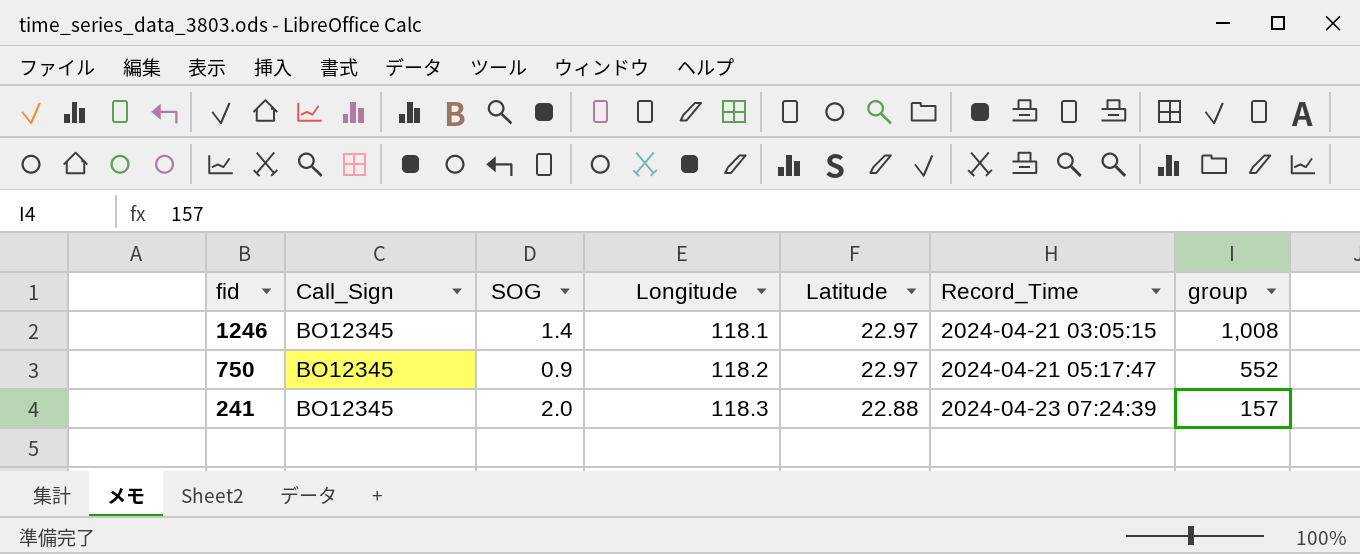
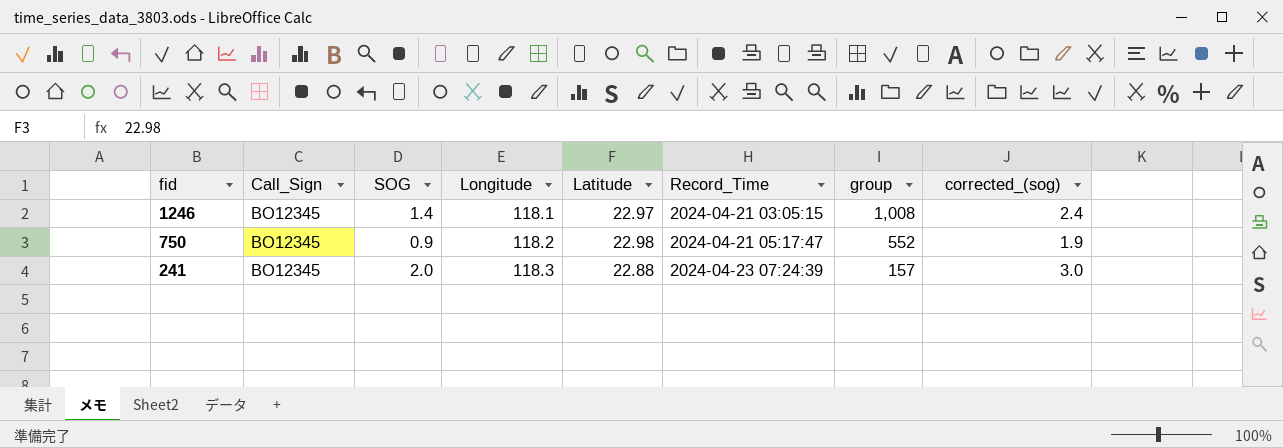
column corrected_(sog) | formula: none -> [SOG] + 1
750 | Latitude: 22.97 -> 22.98

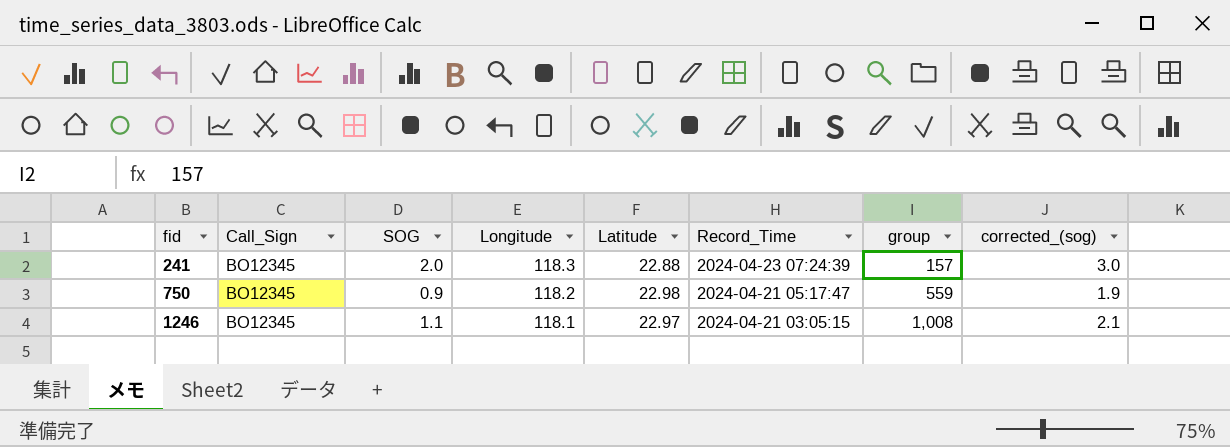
row order: fid descending -> fid ascending
750 | group: 552 -> 559
1246 | SOG: 1.4 -> 1.1
1246 | corrected_(sog): 2.4 -> 2.1

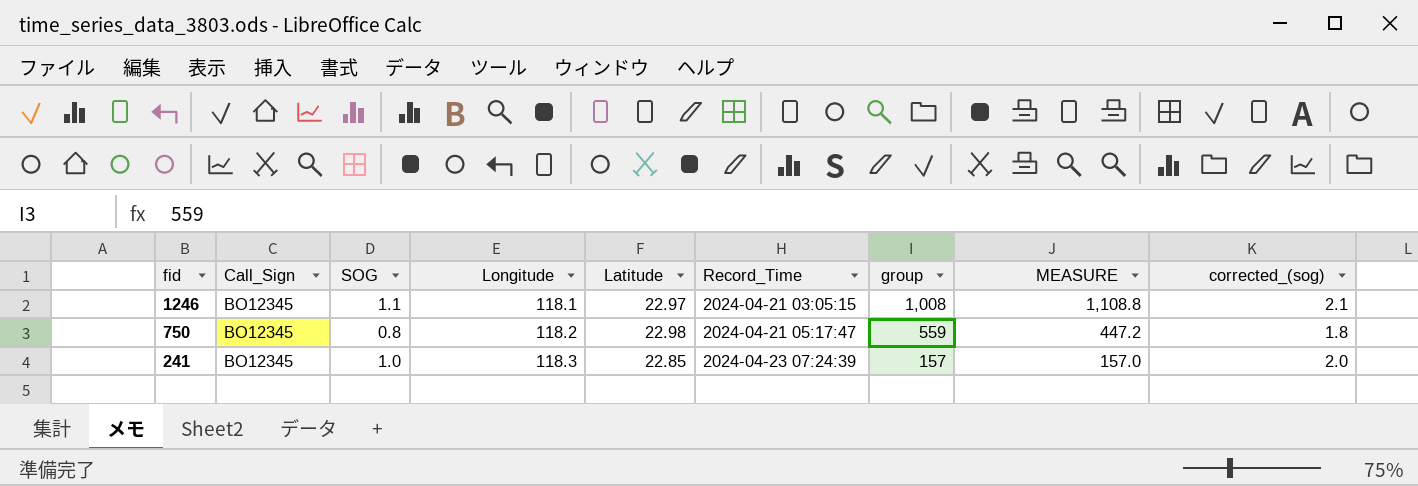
row order: fid ascending -> fid descending
column MEASURE | formula: none -> [SOG] * [group]
750 | SOG: 0.9 -> 0.8
750 | corrected_(sog): 1.9 -> 1.8
241 | SOG: 2.0 -> 1.0
241 | Latitude: 22.88 -> 22.85
241 | corrected_(sog): 3.0 -> 2.0

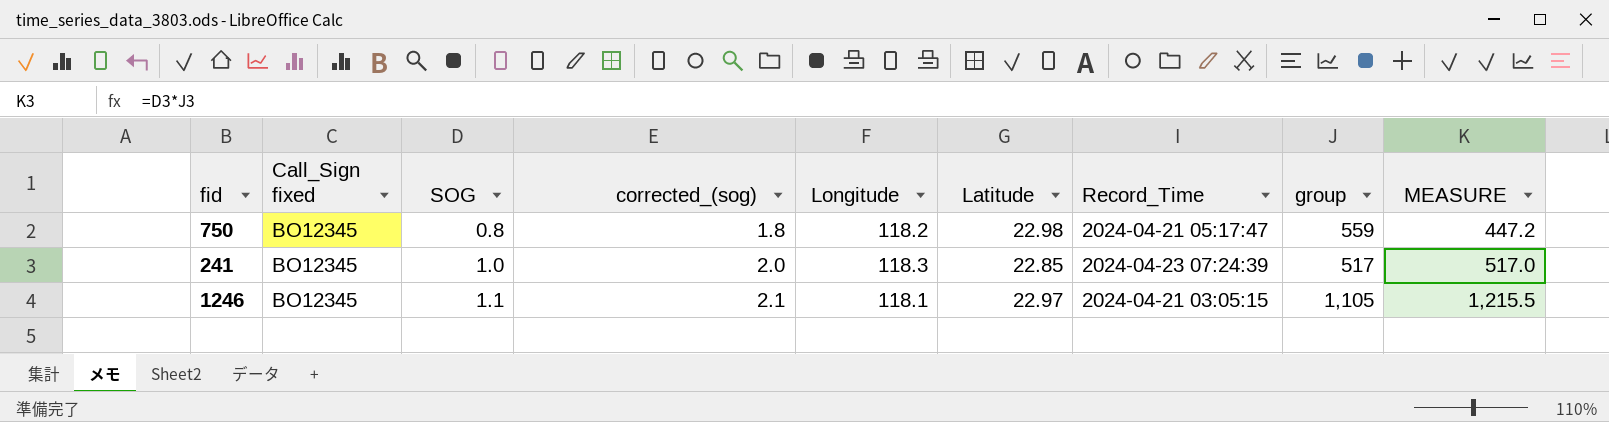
row order: fid descending -> SOG ascending
column name: Call_Sign -> Call_Sign fixed
column corrected_(sog) | position: 9 -> 4
241 | group: 157 -> 517
241 | MEASURE: 157.0 -> 517.0
1246 | group: 1,008 -> 1,105
1246 | MEASURE: 1,108.8 -> 1,215.5

